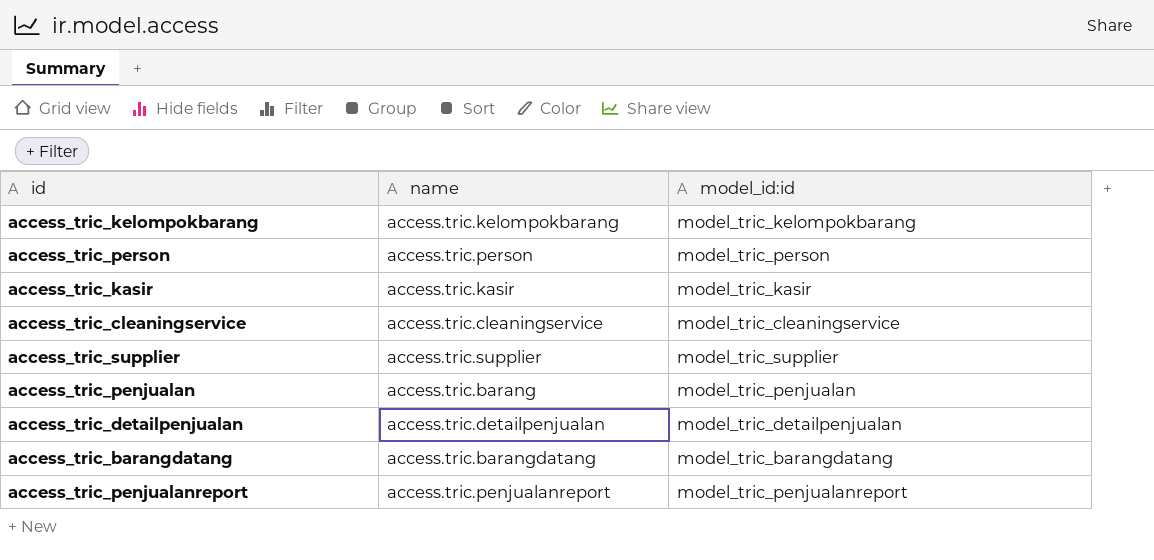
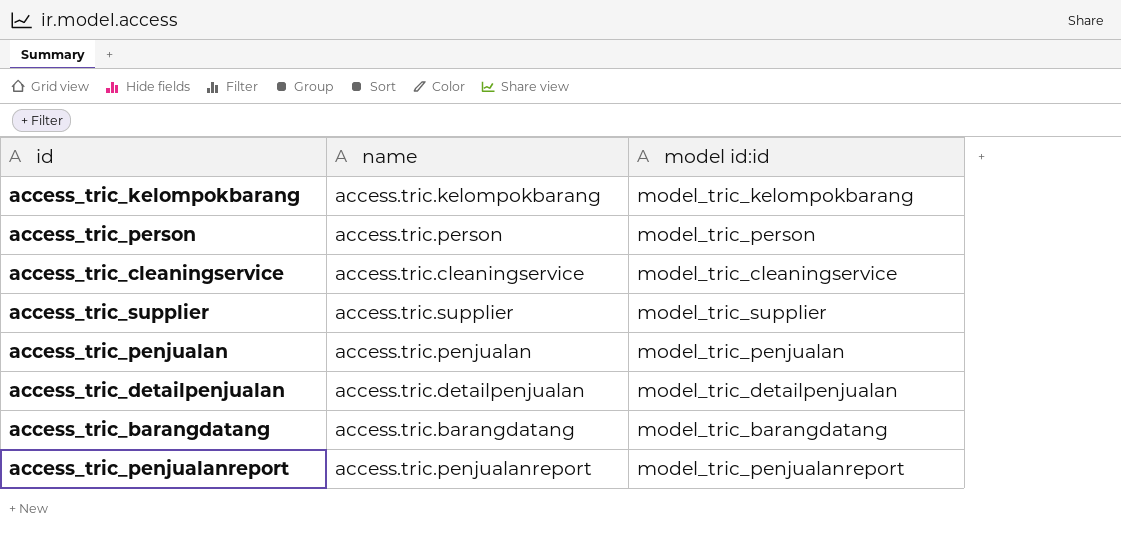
column name: model_id:id -> model id:id
row access_tric_kasir: access.tric.kasir | model_tric_kasir -> none
access_tric_penjualan | name: access.tric.barang -> access.tric.penjualan

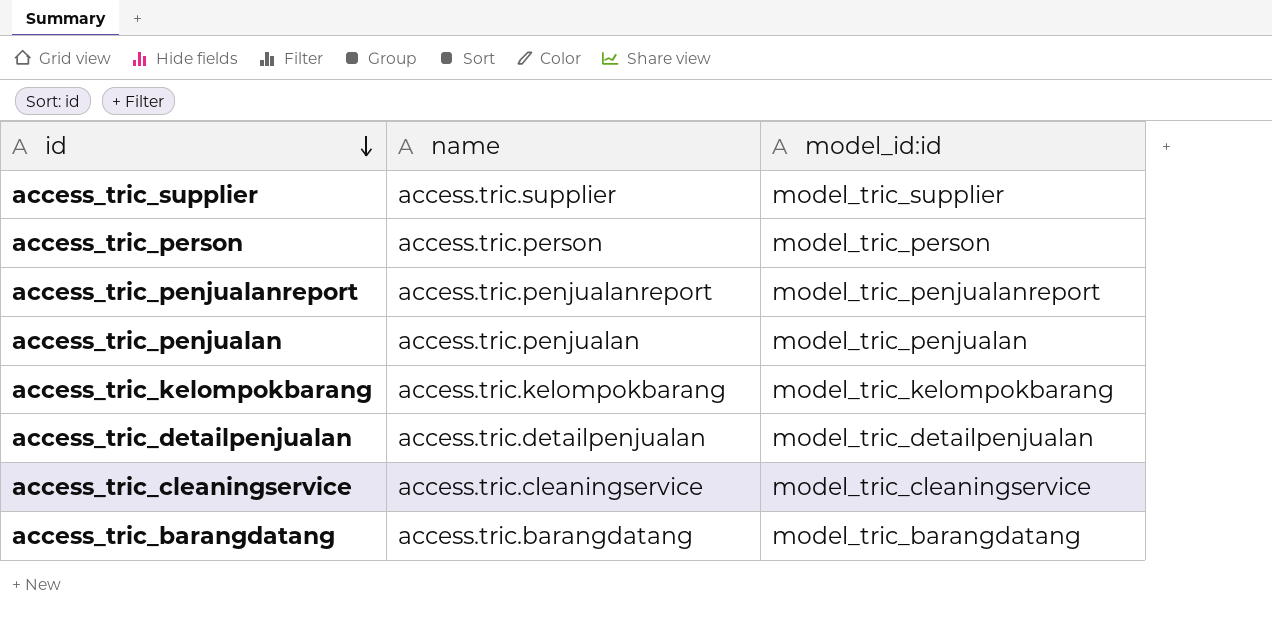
row order: none -> id descending
column name: model id:id -> model_id:id

